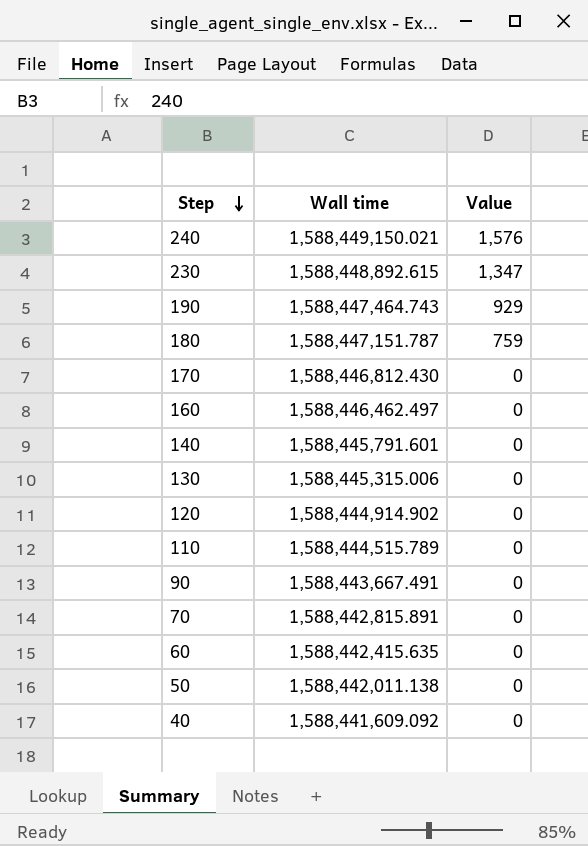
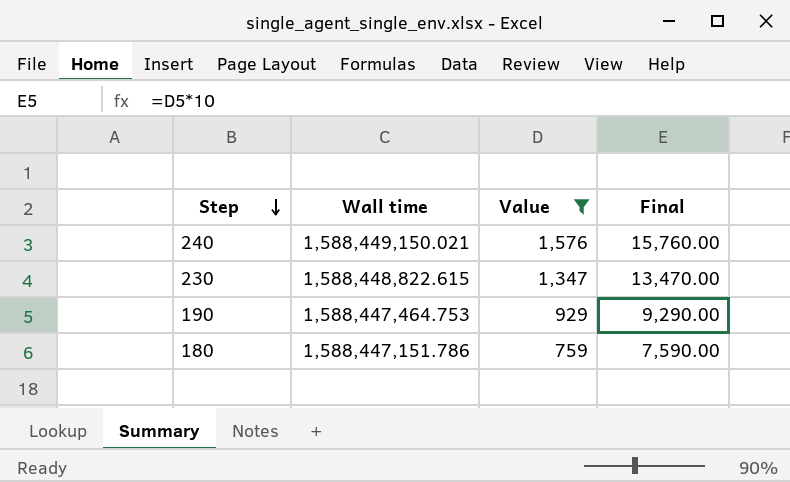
filter: none -> Value != 0
column Final | formula: none -> [Value] * 10
230 | Wall time: 1,588,448,892.615 -> 1,588,448,822.615
190 | Wall time: 1,588,447,464.743 -> 1,588,447,464.753
180 | Wall time: 1,588,447,151.787 -> 1,588,447,151.786

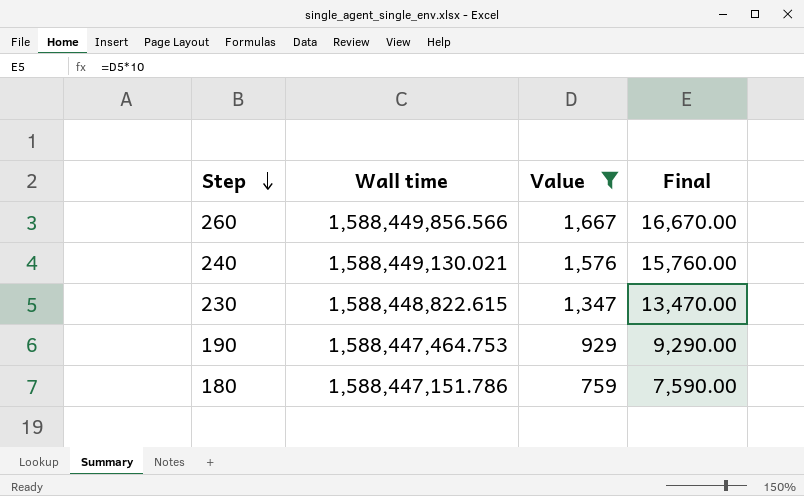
row 260: none -> 1,588,449,856.566 | 1,667 | 16,670.00
240 | Wall time: 1,588,449,150.021 -> 1,588,449,130.021

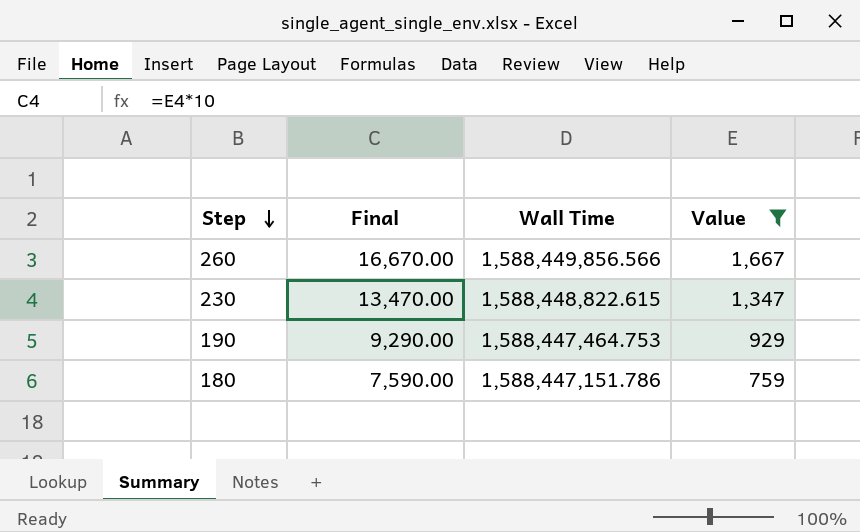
column Final | position: 4 -> 2
column name: Wall time -> Wall Time
row 240: 1,588,449,130.021 | 1,576 | 15,760.00 -> none

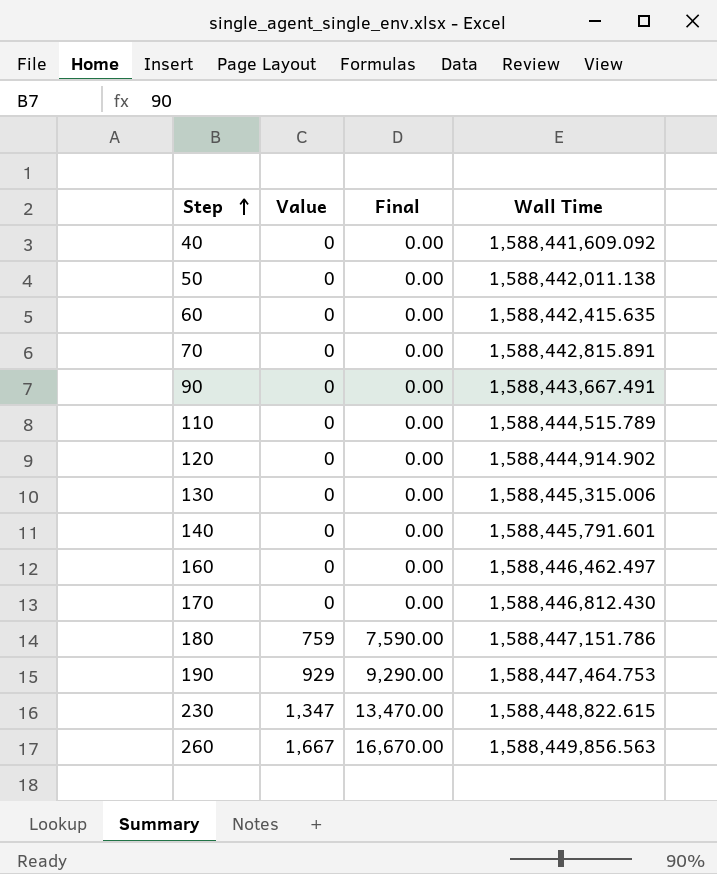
filter: Value != 0 -> none
row order: Step descending -> Step ascending
column Value | position: 4 -> 2
260 | Wall Time: 1,588,449,856.566 -> 1,588,449,856.563

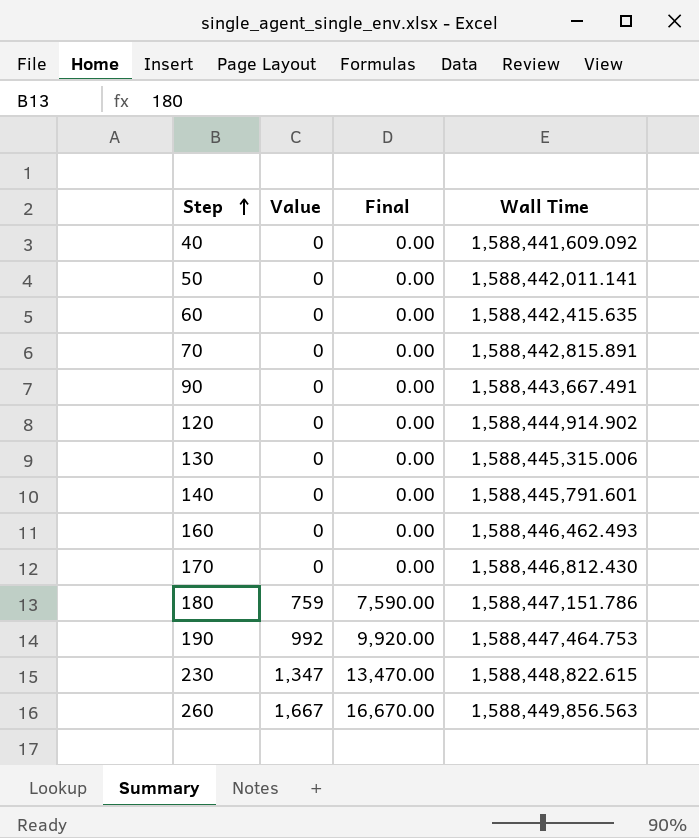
row 110: 0 | 0.00 | 1,588,444,515.789 -> none
50 | Wall Time: 1,588,442,011.138 -> 1,588,442,011.141
160 | Wall Time: 1,588,446,462.497 -> 1,588,446,462.493
190 | Value: 929 -> 992
190 | Final: 9,290.00 -> 9,920.00

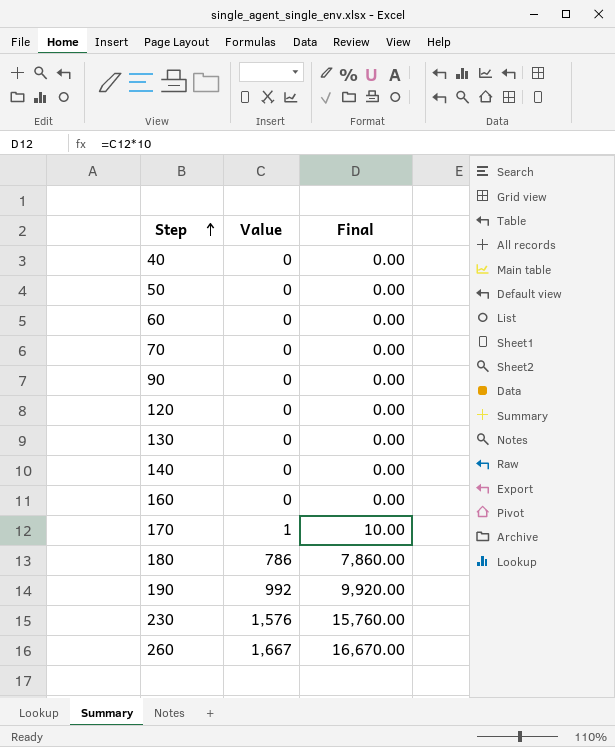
column Wall Time | position: 4 -> none
170 | Value: 0 -> 1
170 | Final: 0.00 -> 10.00
180 | Value: 759 -> 786
180 | Final: 7,590.00 -> 7,860.00
230 | Value: 1,347 -> 1,576
230 | Final: 13,470.00 -> 15,760.00

